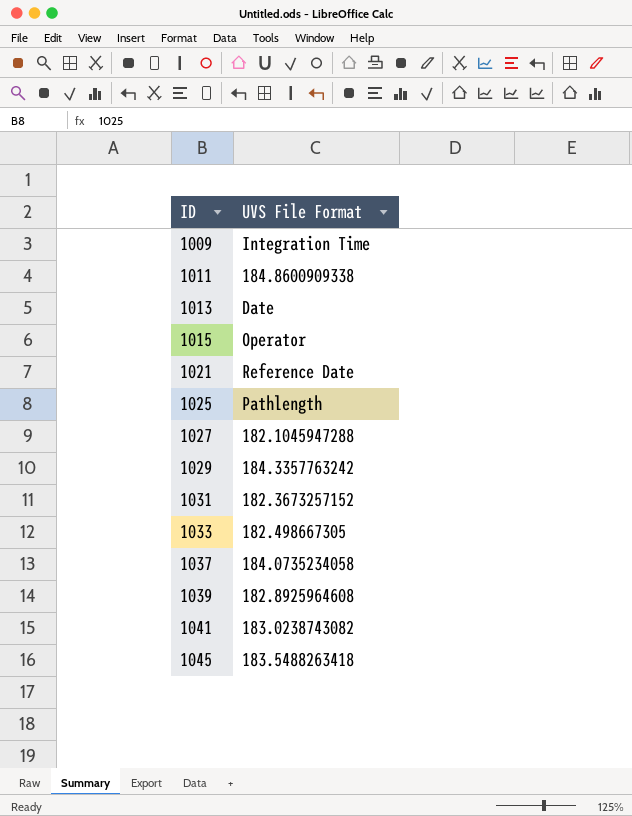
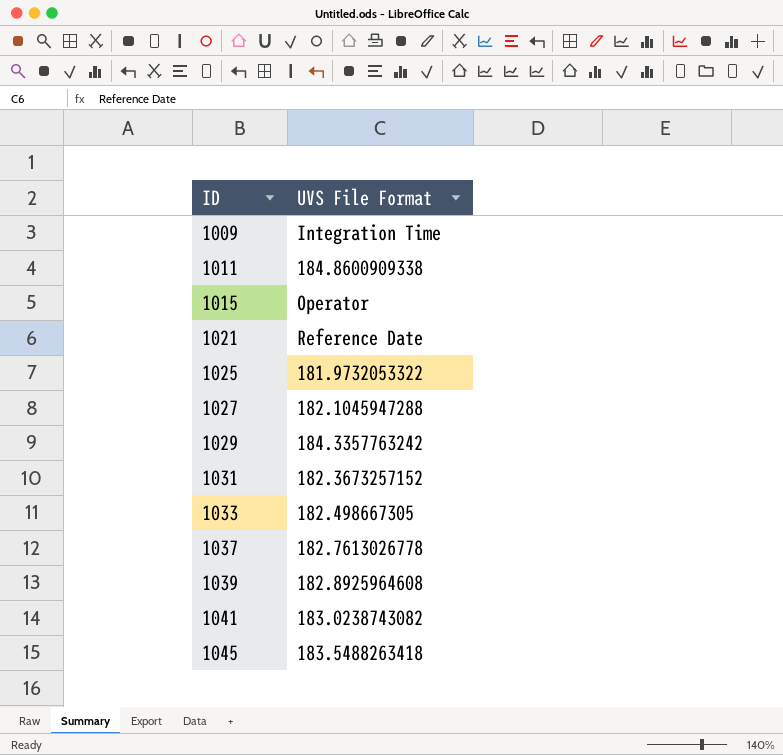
row 1013: Date -> none
1025 | UVS File Format: Pathlength -> 181.9732053322
1037 | UVS File Format: 184.0735234058 -> 182.7613026778

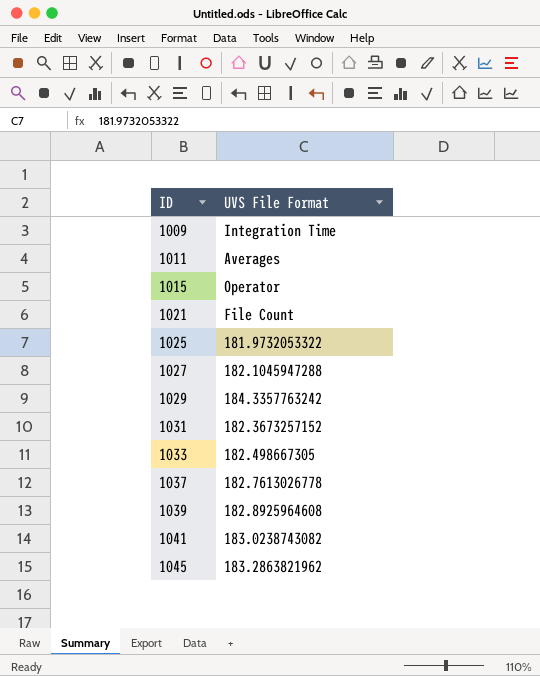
1011 | UVS File Format: 184.8600909338 -> Averages
1021 | UVS File Format: Reference Date -> File Count
1045 | UVS File Format: 183.5488263418 -> 183.2863821962

